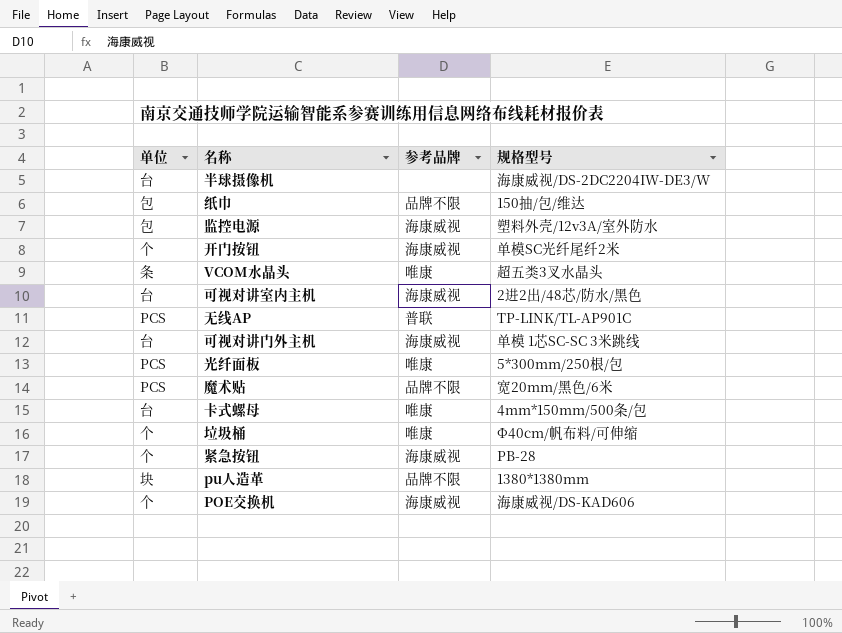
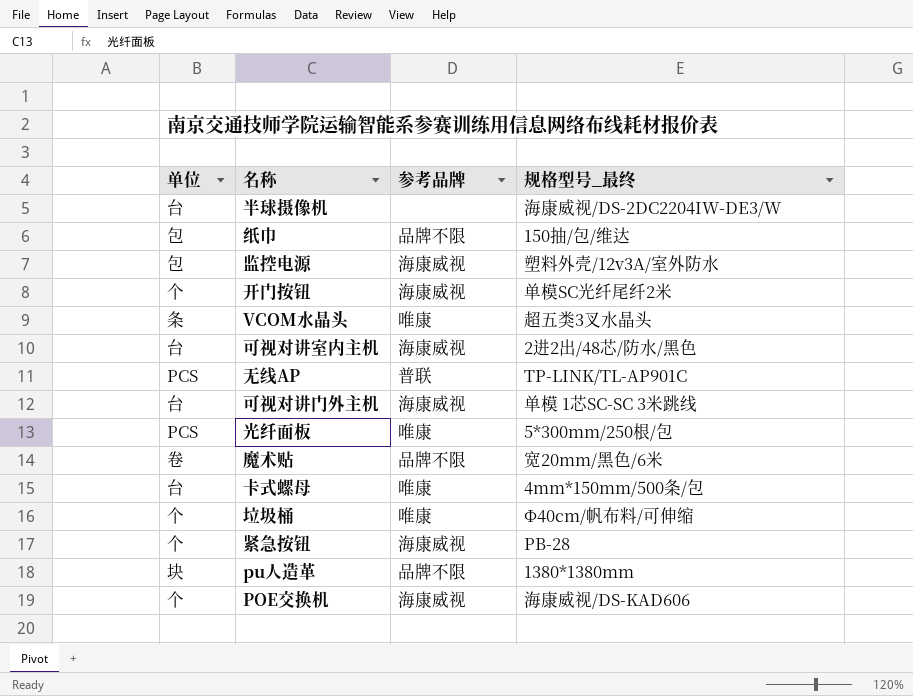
column name: 规格型号 -> 规格型号_最终
魔术贴 | 单位: PCS -> 卷

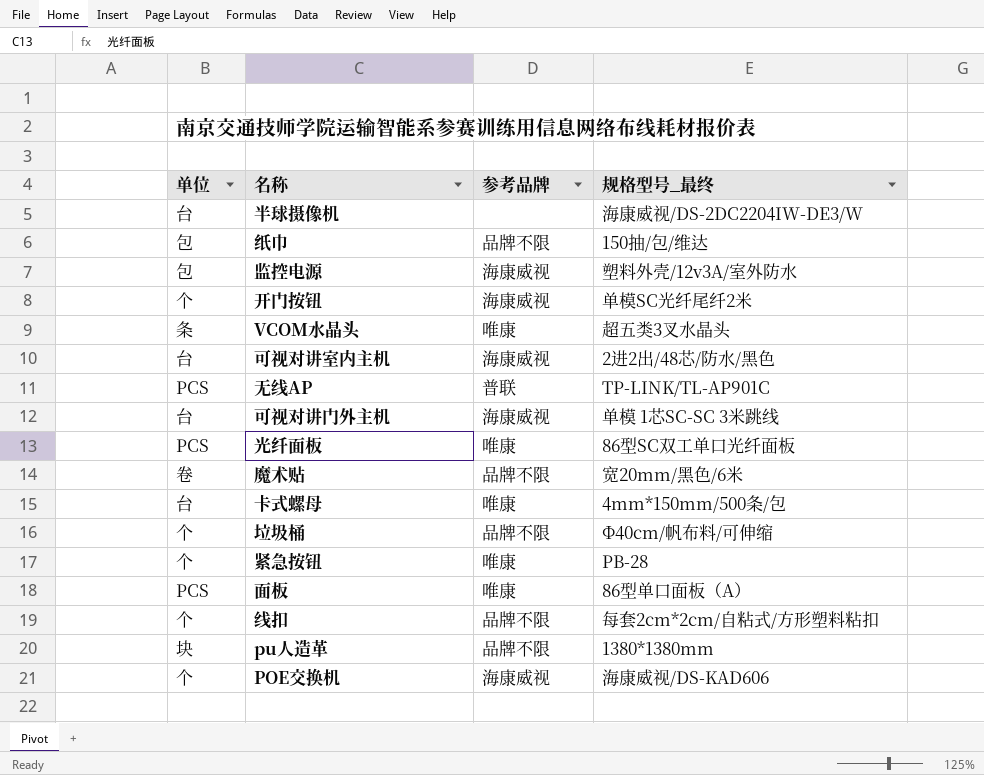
光纤面板 | 规格型号_最终: 5*300mm/250根/包 -> 86型SC双工单口光纤面板
垃圾桶 | 参考品牌: 唯康 -> 品牌不限
紧急按钮 | 参考品牌: 海康威视 -> 唯康
row 面板: none -> PCS | 唯康 | 86型单口面板（A）
row 线扣: none -> 个 | 品牌不限 | 每套2cm*2cm/自粘式/方形塑料粘扣

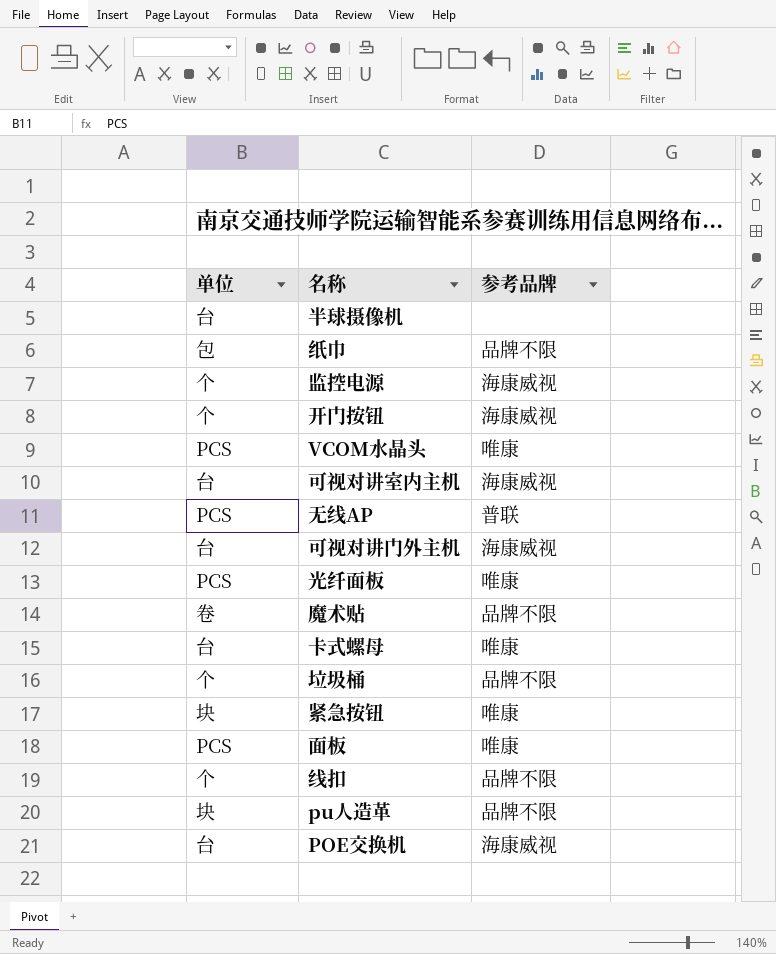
column 规格型号_最终 | position: 4 -> none
监控电源 | 单位: 包 -> 个
VCOM水晶头 | 单位: 条 -> PCS
紧急按钮 | 单位: 个 -> 块
POE交换机 | 单位: 个 -> 台

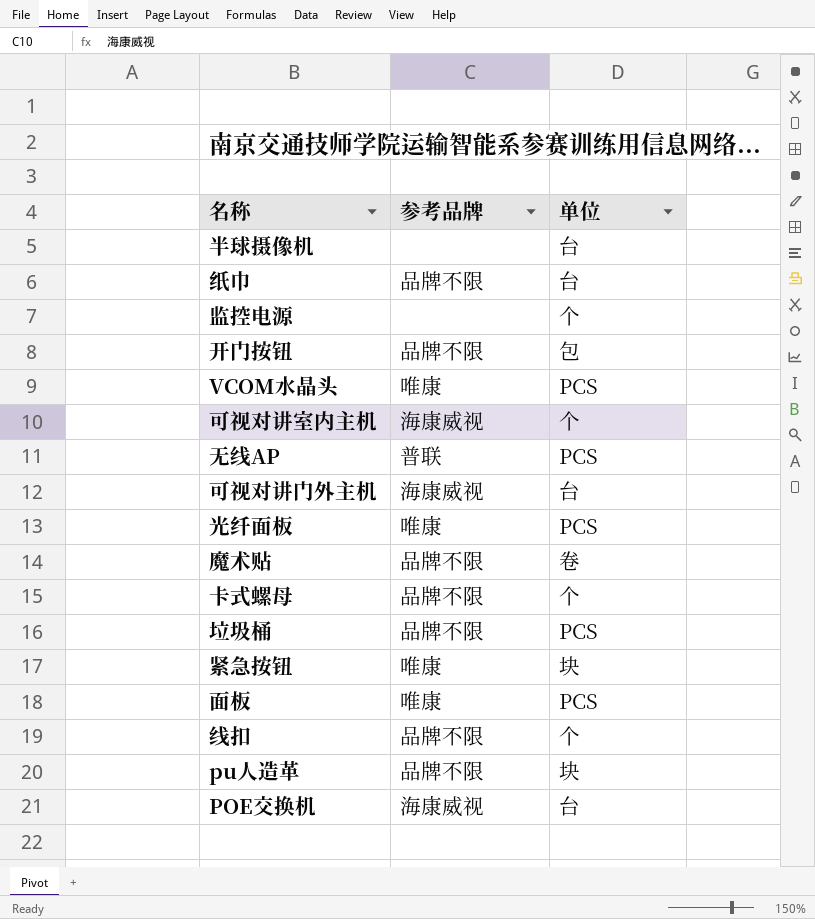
column 单位 | position: 1 -> 3
纸巾 | 单位: 包 -> 台
监控电源 | 参考品牌: 海康威视 -> none
开门按钮 | 参考品牌: 海康威视 -> 品牌不限
开门按钮 | 单位: 个 -> 包
可视对讲室内主机 | 单位: 台 -> 个
卡式螺母 | 参考品牌: 唯康 -> 品牌不限
卡式螺母 | 单位: 台 -> 个
垃圾桶 | 单位: 个 -> PCS

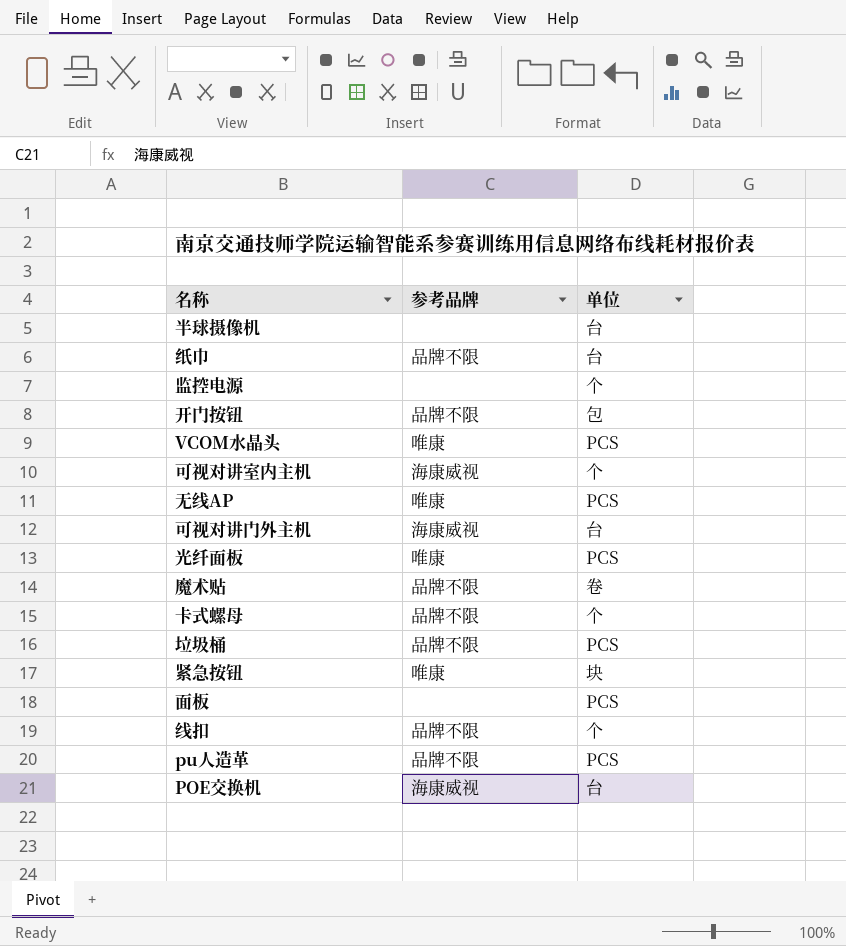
无线AP | 参考品牌: 普联 -> 唯康
面板 | 参考品牌: 唯康 -> none
pu人造革 | 单位: 块 -> PCS

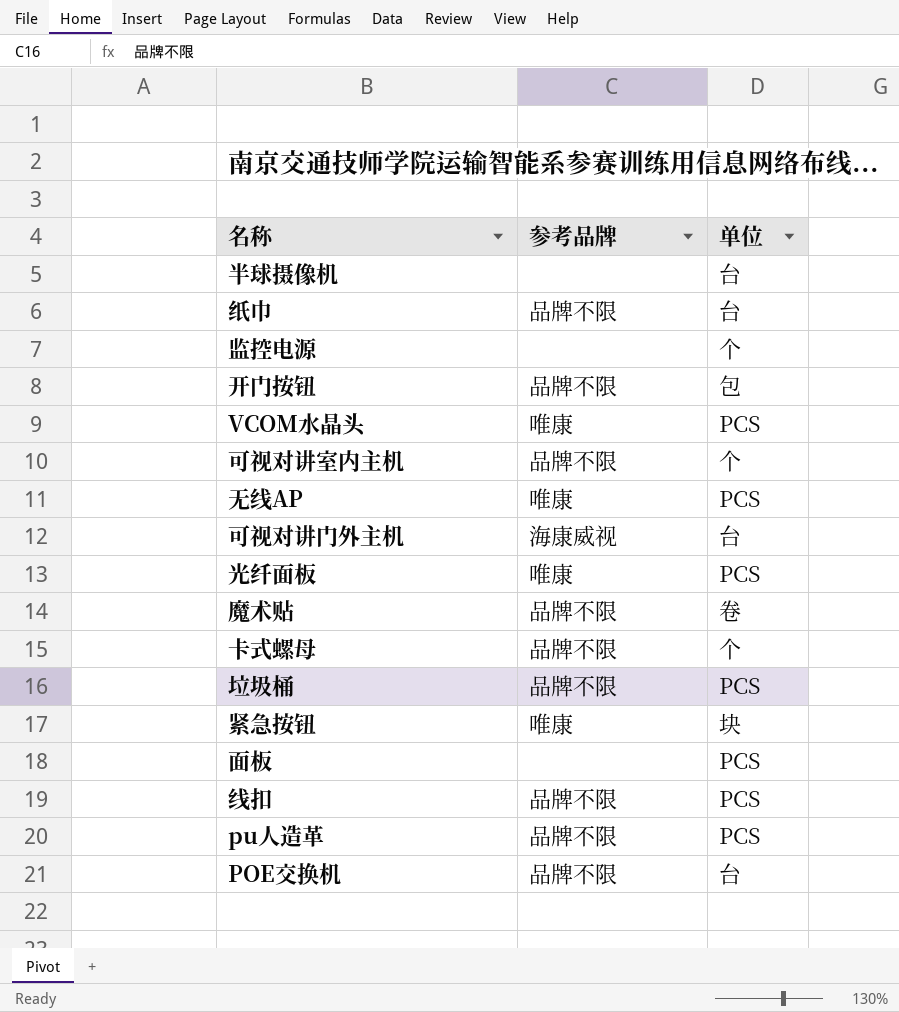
可视对讲室内主机 | 参考品牌: 海康威视 -> 品牌不限
线扣 | 单位: 个 -> PCS
POE交换机 | 参考品牌: 海康威视 -> 品牌不限

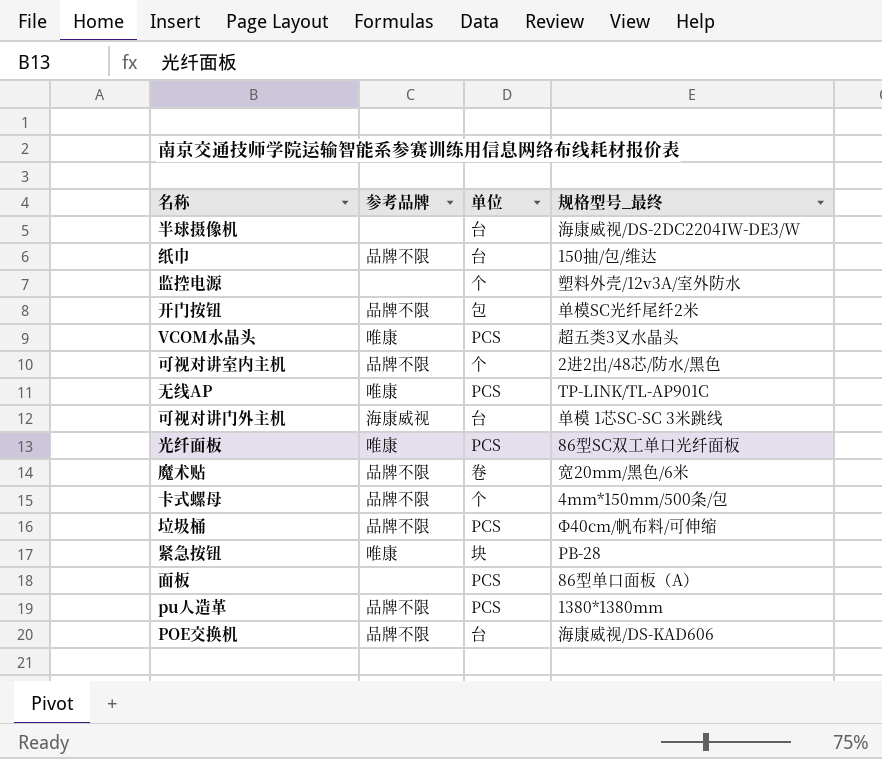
column 规格型号_最终 | position: none -> 4
row 线扣: 品牌不限 | PCS -> none

